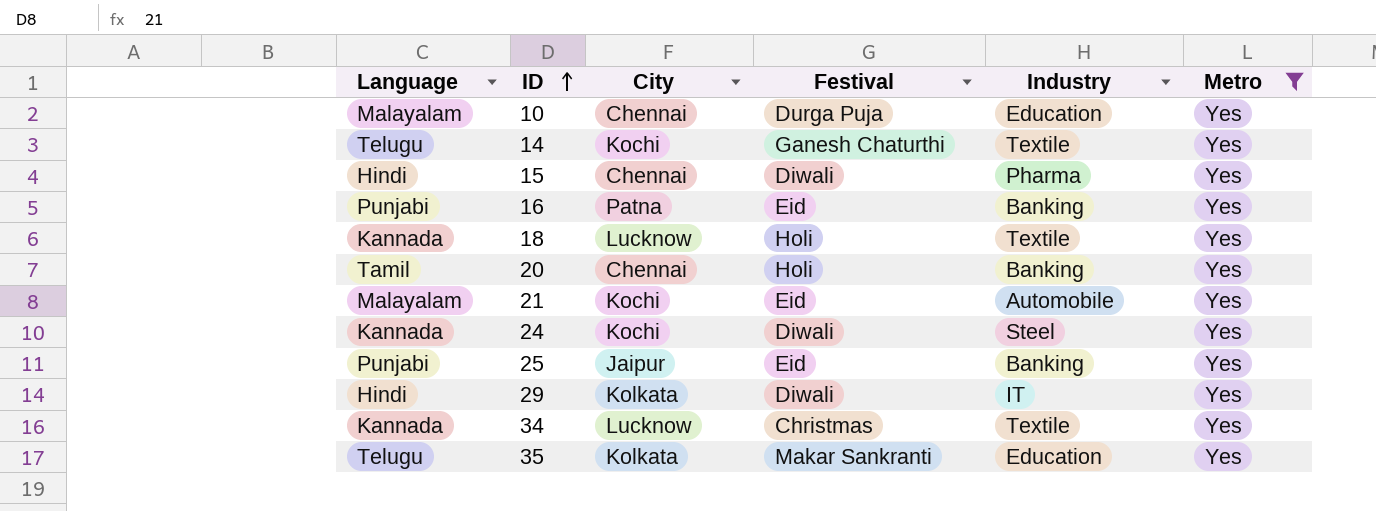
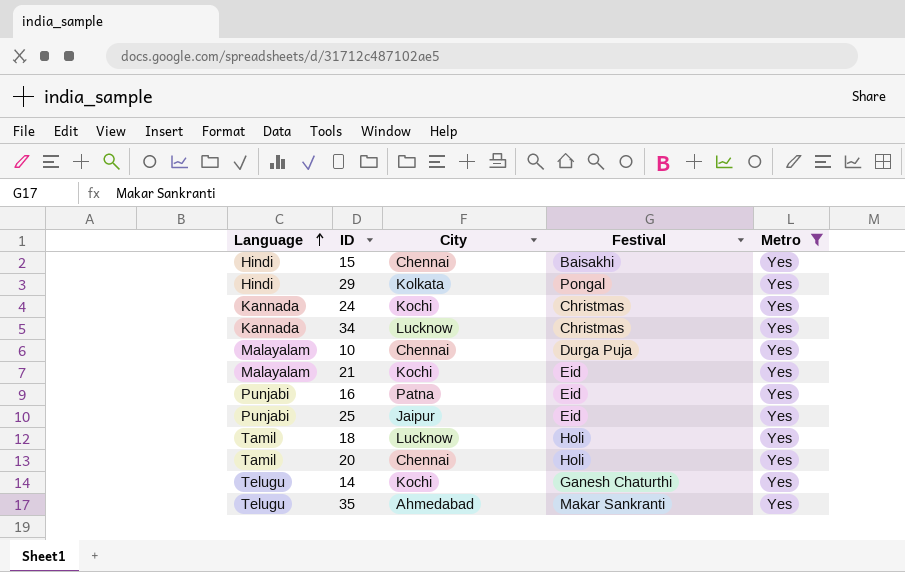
row order: ID ascending -> Language ascending
column Industry | position: 5 -> none
15 | Festival: Diwali -> Baisakhi
29 | Festival: Diwali -> Pongal
24 | Festival: Diwali -> Christmas
18 | Language: Kannada -> Tamil
35 | City: Kolkata -> Ahmedabad

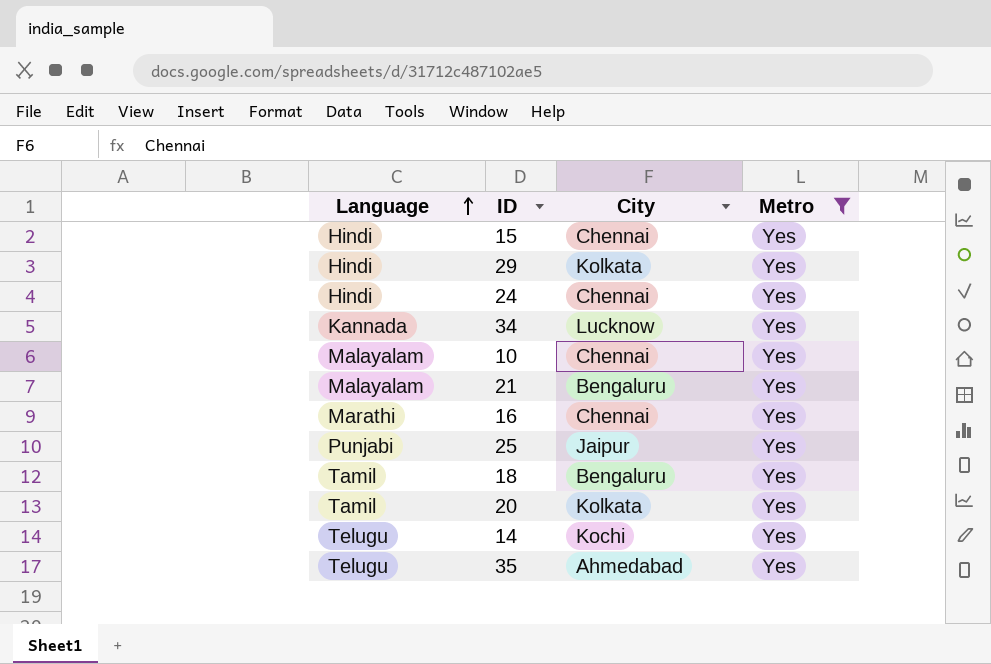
column Festival | position: 4 -> none
24 | Language: Kannada -> Hindi
24 | City: Kochi -> Chennai
21 | City: Kochi -> Bengaluru
16 | Language: Punjabi -> Marathi
16 | City: Patna -> Chennai
18 | City: Lucknow -> Bengaluru
20 | City: Chennai -> Kolkata

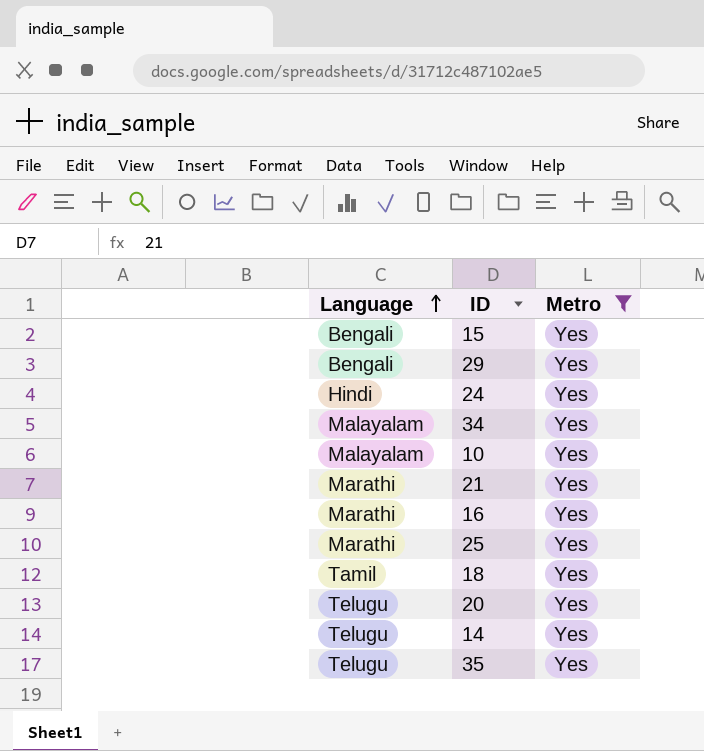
column City | position: 3 -> none
15 | Language: Hindi -> Bengali
29 | Language: Hindi -> Bengali
34 | Language: Kannada -> Malayalam
21 | Language: Malayalam -> Marathi
25 | Language: Punjabi -> Marathi
20 | Language: Tamil -> Telugu

